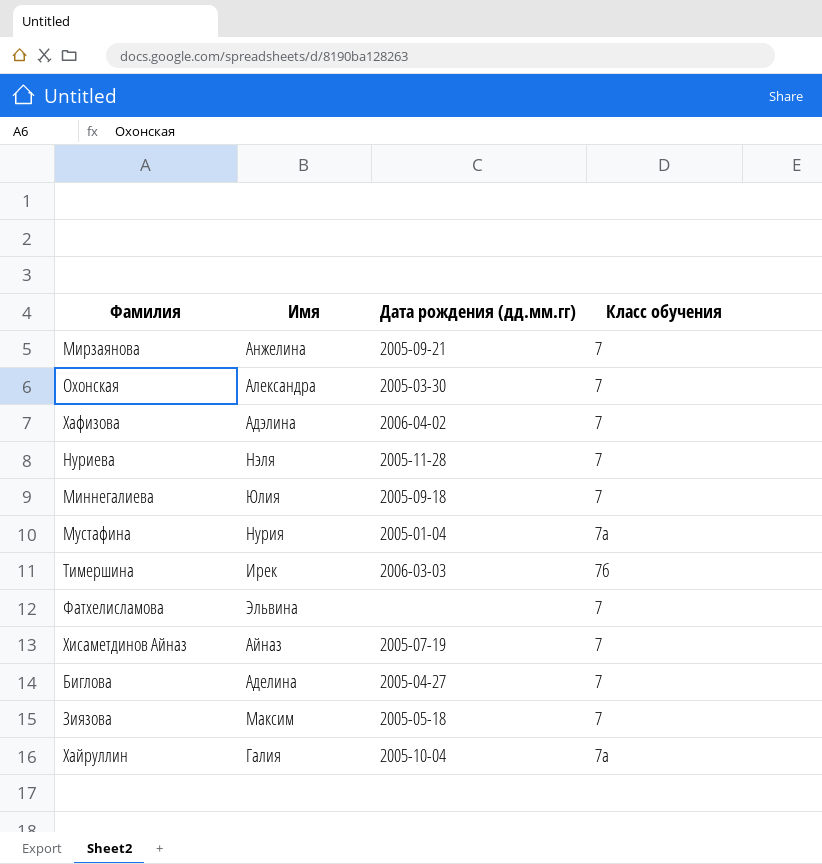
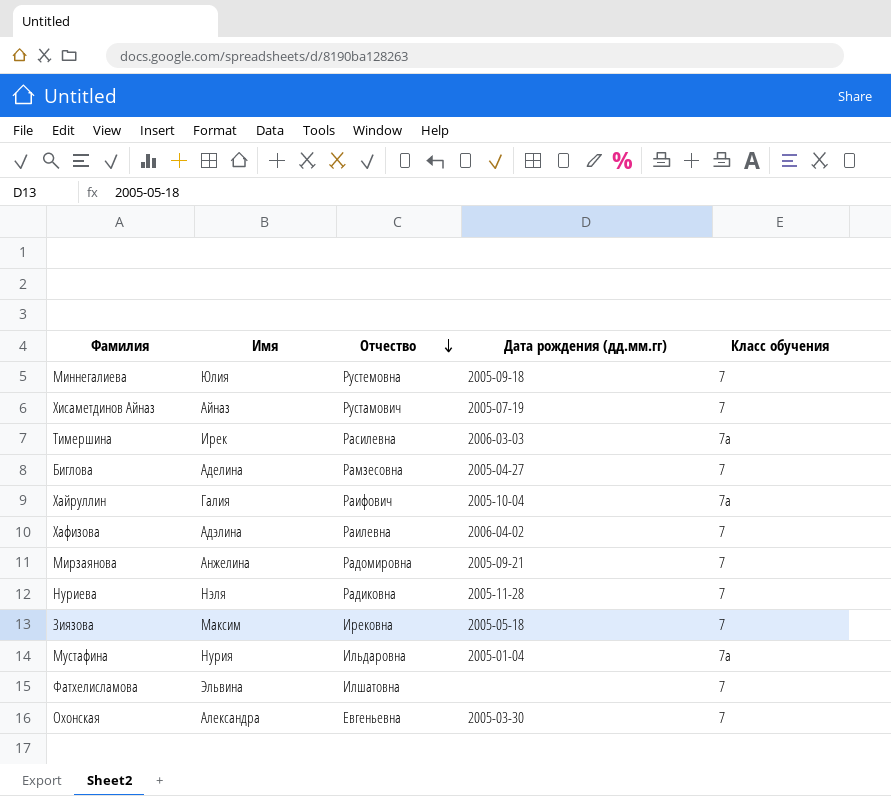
row order: none -> Отчество descending
column Отчество | position: none -> 3
Тимершина | Класс обучения: 7б -> 7а

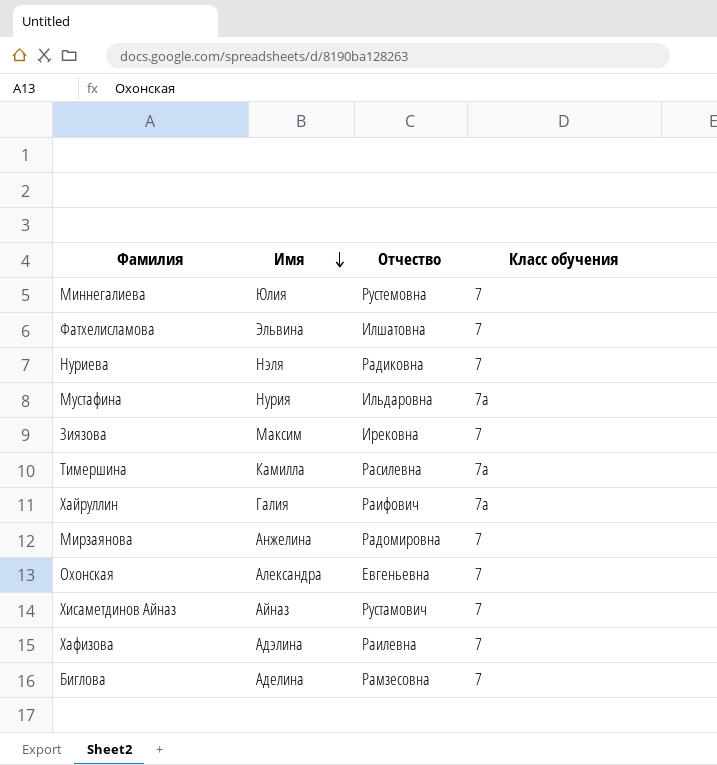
row order: Отчество descending -> Имя descending
column Дата рождения (дд.мм.гг) | position: 4 -> none
Тимершина | Имя: Ирек -> Камилла

